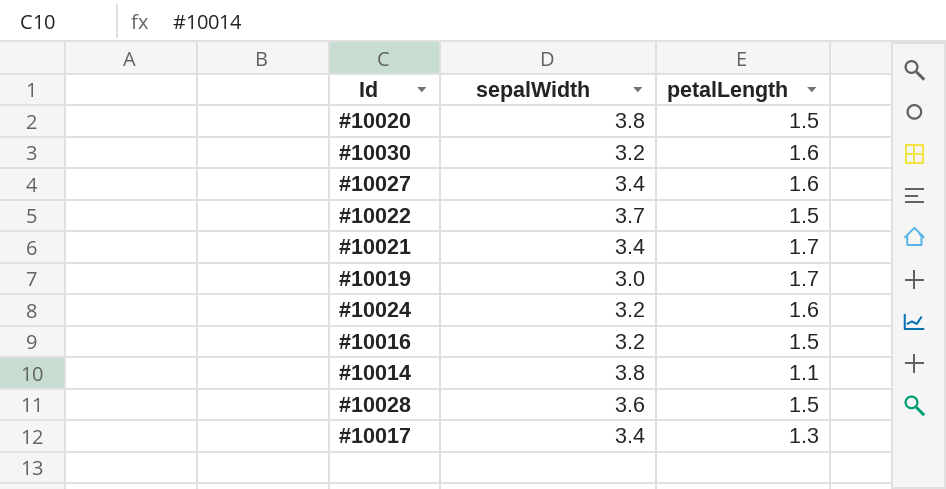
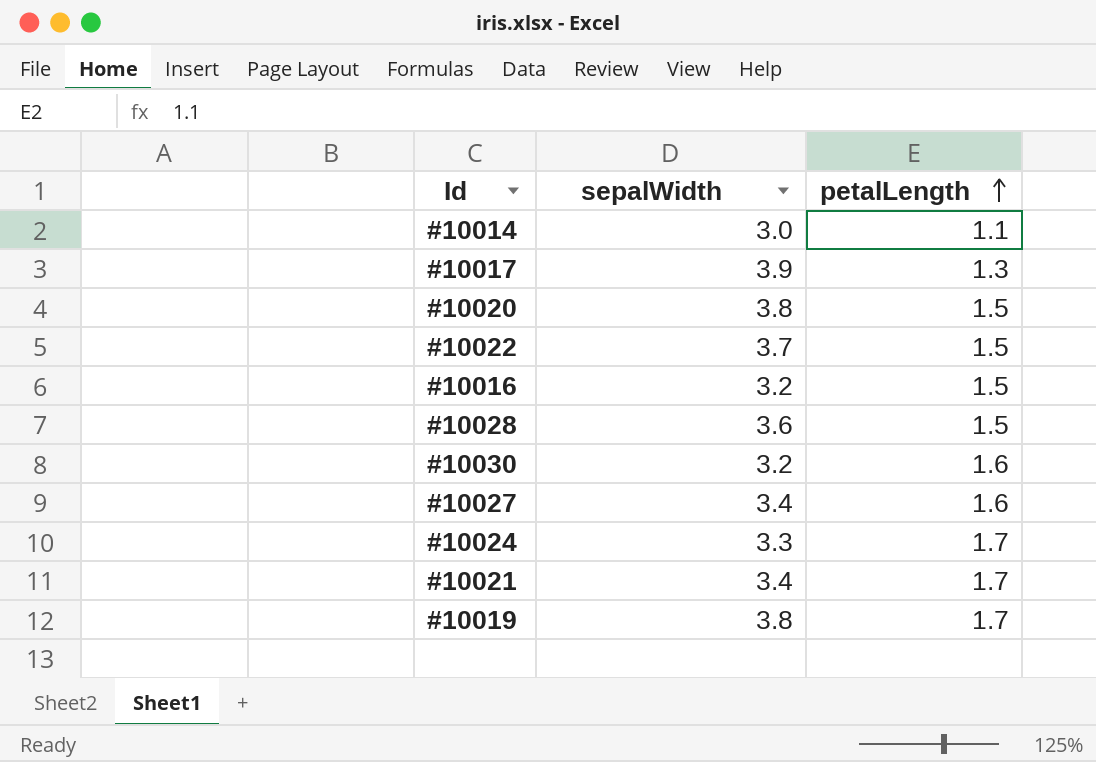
row order: none -> petalLength ascending
#10014 | sepalWidth: 3.8 -> 3.0
#10017 | sepalWidth: 3.4 -> 3.9
#10024 | sepalWidth: 3.2 -> 3.3
#10024 | petalLength: 1.6 -> 1.7
#10019 | sepalWidth: 3.0 -> 3.8

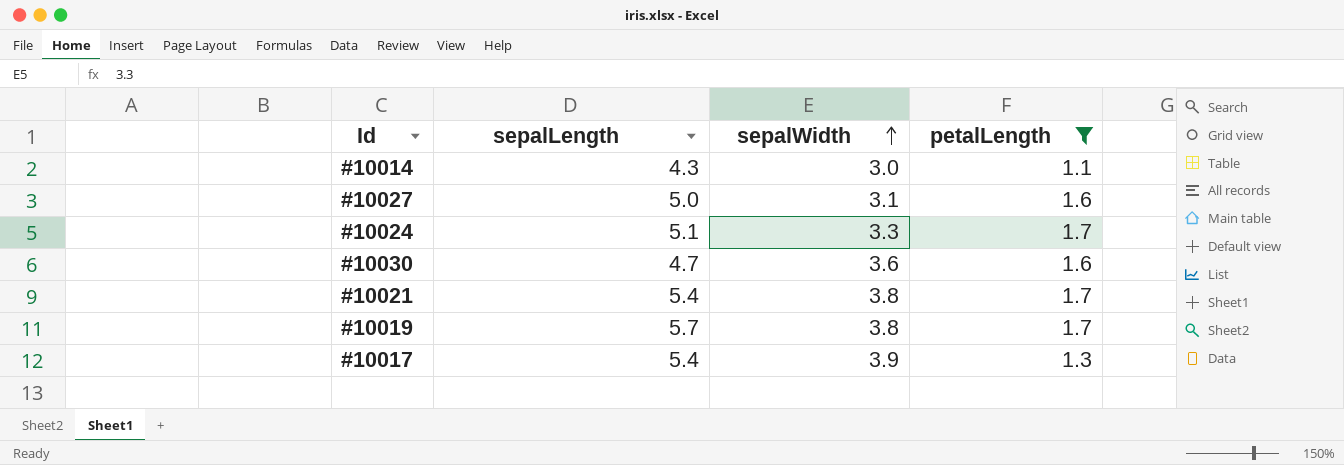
filter: none -> petalLength != 1.5
row order: petalLength ascending -> sepalWidth ascending
column sepalLength | position: none -> 2
#10027 | sepalWidth: 3.4 -> 3.1
#10030 | sepalWidth: 3.2 -> 3.6
#10021 | sepalWidth: 3.4 -> 3.8

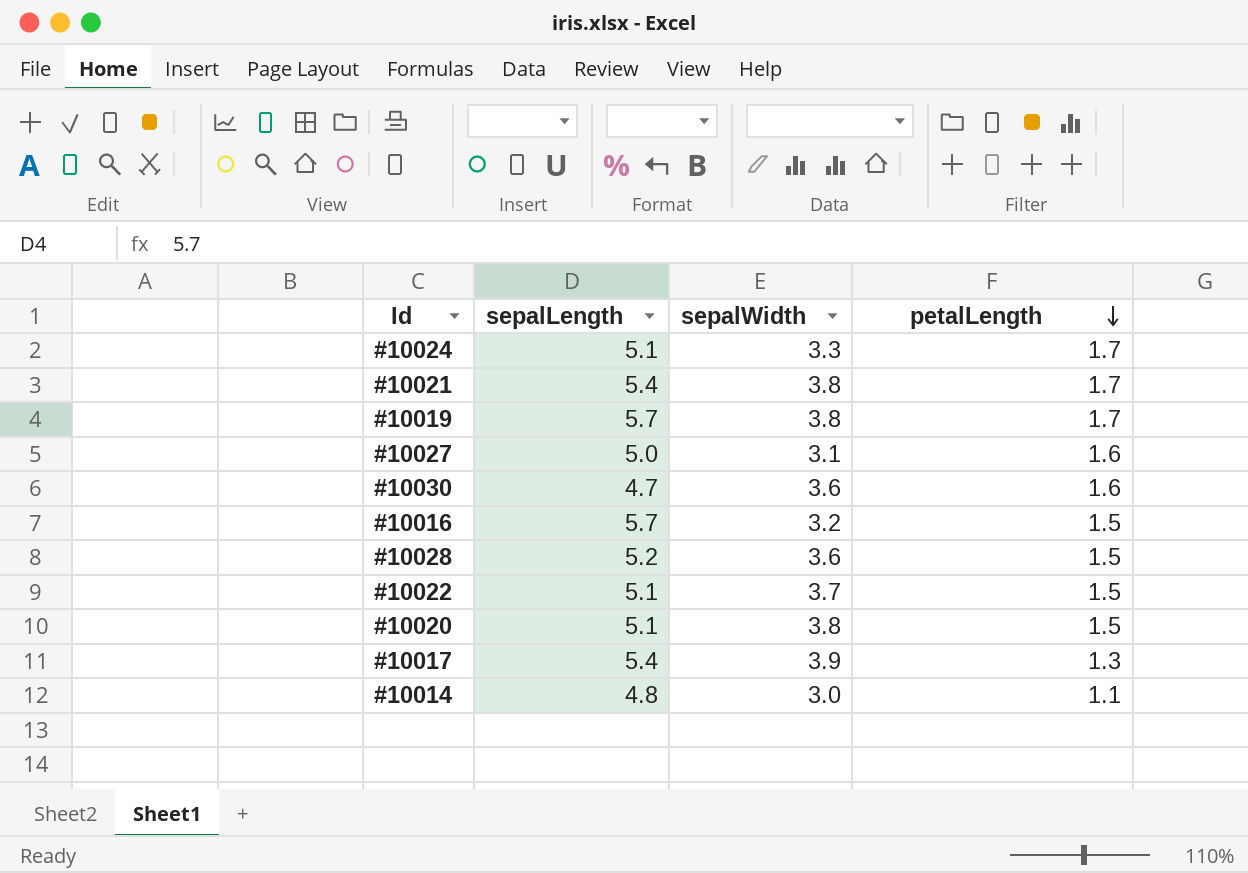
filter: petalLength != 1.5 -> none
row order: sepalWidth ascending -> petalLength descending
#10014 | sepalLength: 4.3 -> 4.8

